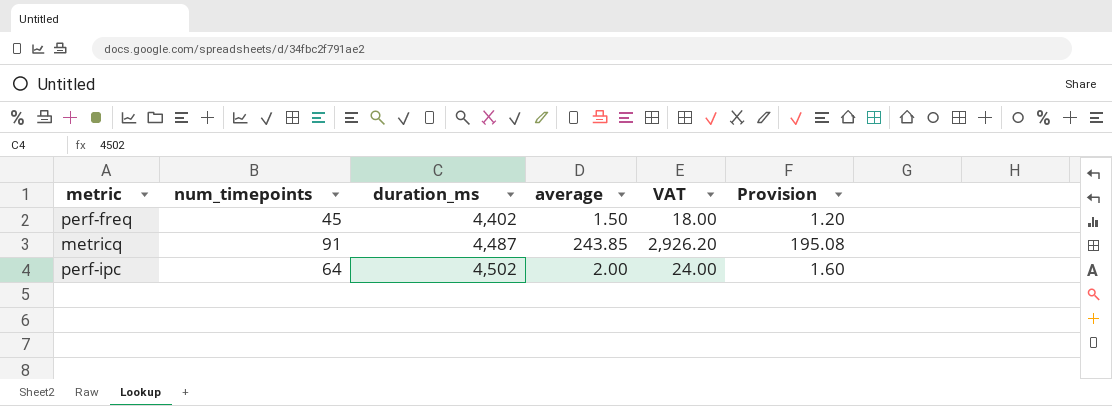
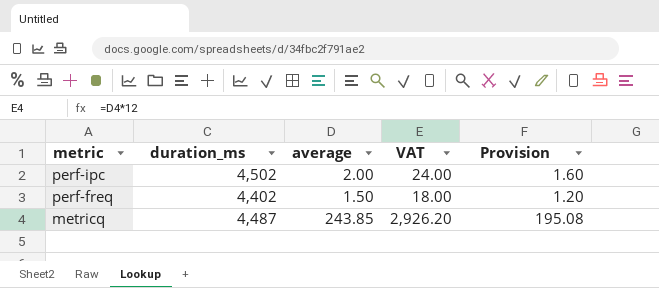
row order: duration_ms ascending -> metric descending
column num_timepoints | position: 2 -> none

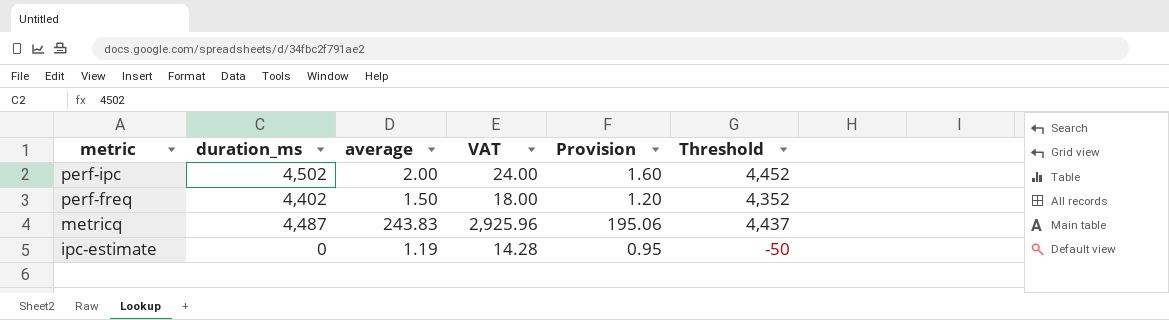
column Threshold | formula: none -> [duration_ms] - 50
metricq | average: 243.85 -> 243.83
metricq | VAT: 2,926.20 -> 2,925.96
metricq | Provision: 195.08 -> 195.06
row ipc-estimate: none -> 0 | 1.19 | 14.28 | 0.95 | -50

